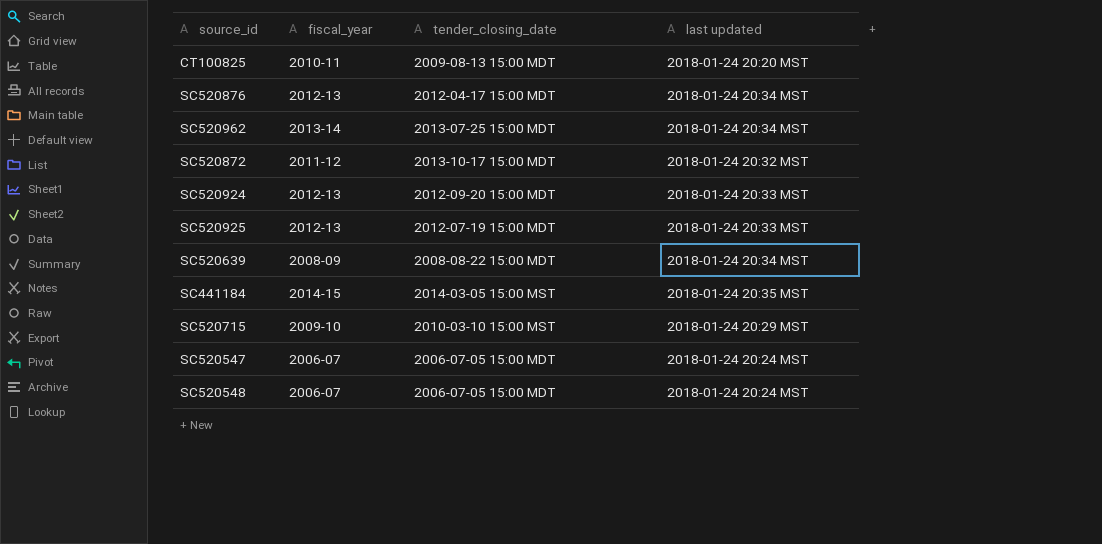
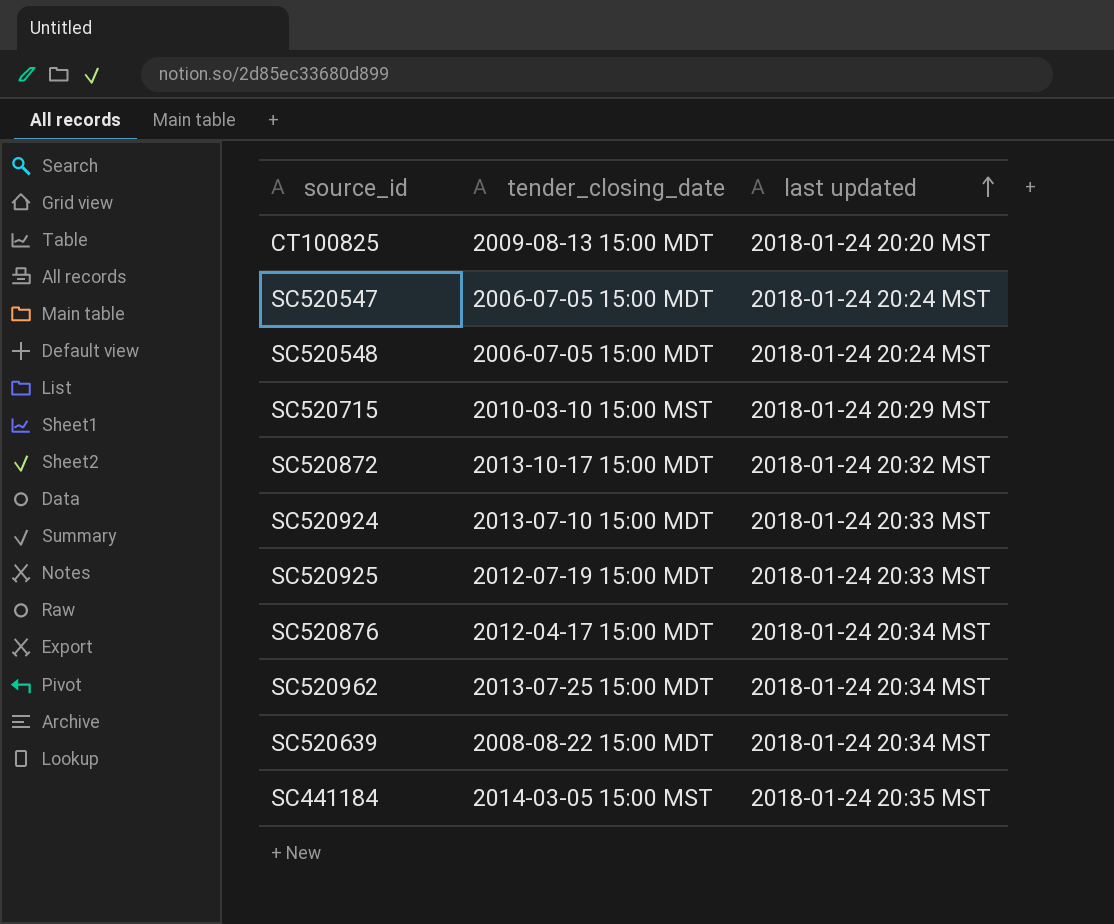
row order: none -> last updated ascending
column fiscal_year | position: 2 -> none
SC520924 | tender_closing_date: 2012-09-20 15:00 MDT -> 2013-07-10 15:00 MDT

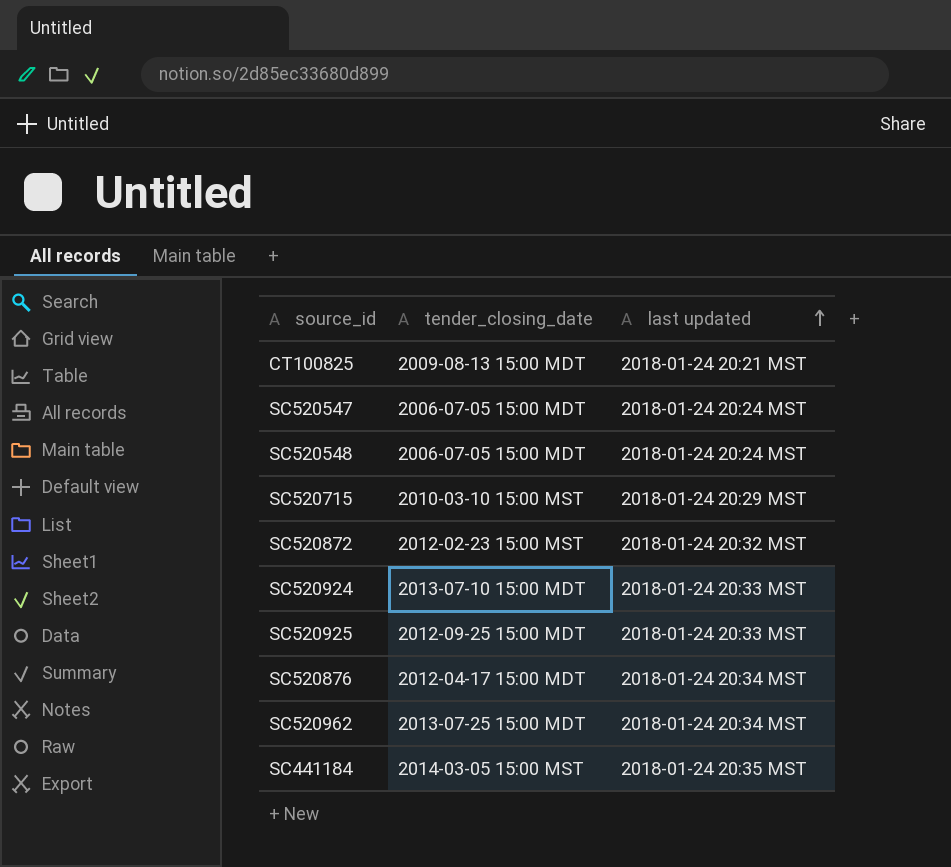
row SC520639: 2008-08-22 15:00 MDT | 2018-01-24 20:34 MST -> none
CT100825 | last updated: 2018-01-24 20:20 MST -> 2018-01-24 20:21 MST
SC520872 | tender_closing_date: 2013-10-17 15:00 MDT -> 2012-02-23 15:00 MST
SC520925 | tender_closing_date: 2012-07-19 15:00 MDT -> 2012-09-25 15:00 MDT

